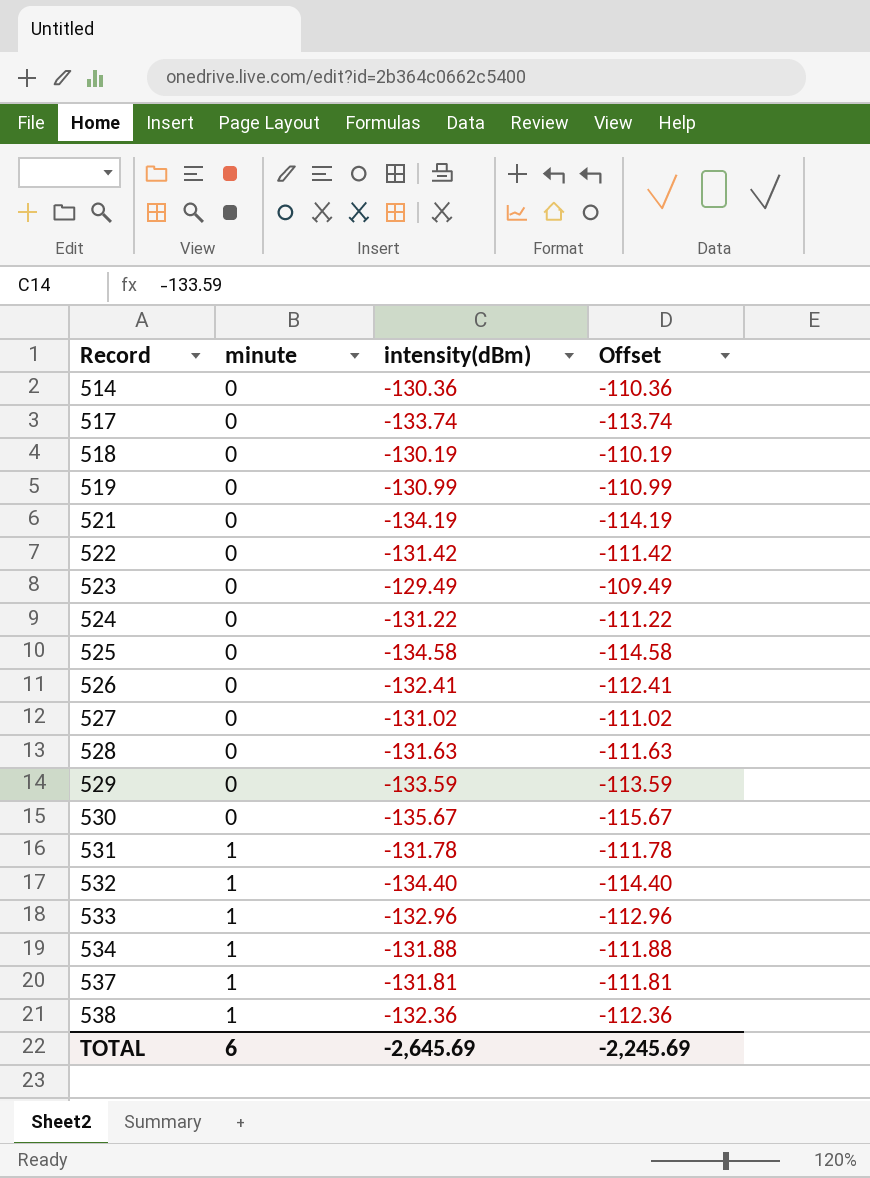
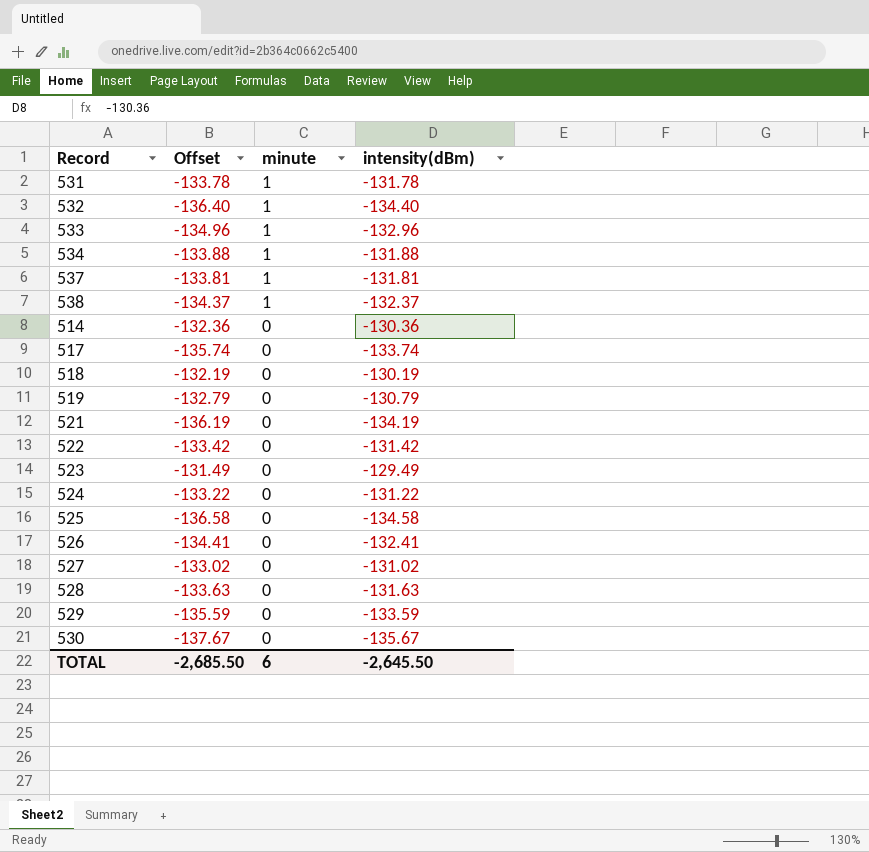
row order: Record ascending -> minute descending
column Offset | formula: [intensity(dBm)] + 20 -> [intensity(dBm)] - 2
column Offset | position: 4 -> 2
538 | intensity(dBm): -132.36 -> -132.37
519 | intensity(dBm): -130.99 -> -130.79
TOTAL | Offset: -2,245.69 -> -2,685.50
TOTAL | intensity(dBm): -2,645.69 -> -2,645.50

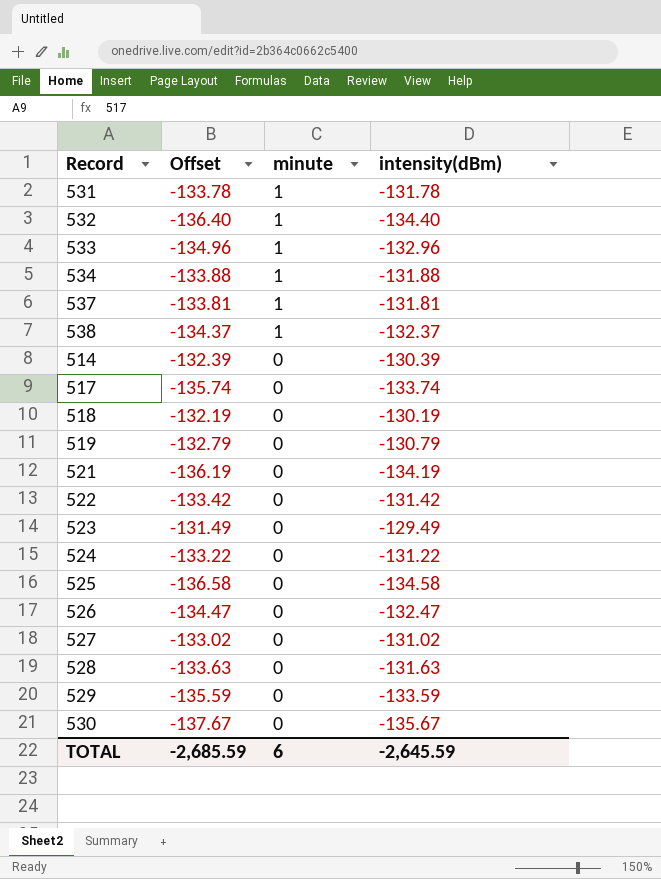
514 | Offset: -132.36 -> -132.39
514 | intensity(dBm): -130.36 -> -130.39
526 | Offset: -134.41 -> -134.47
526 | intensity(dBm): -132.41 -> -132.47
TOTAL | Offset: -2,685.50 -> -2,685.59
TOTAL | intensity(dBm): -2,645.50 -> -2,645.59

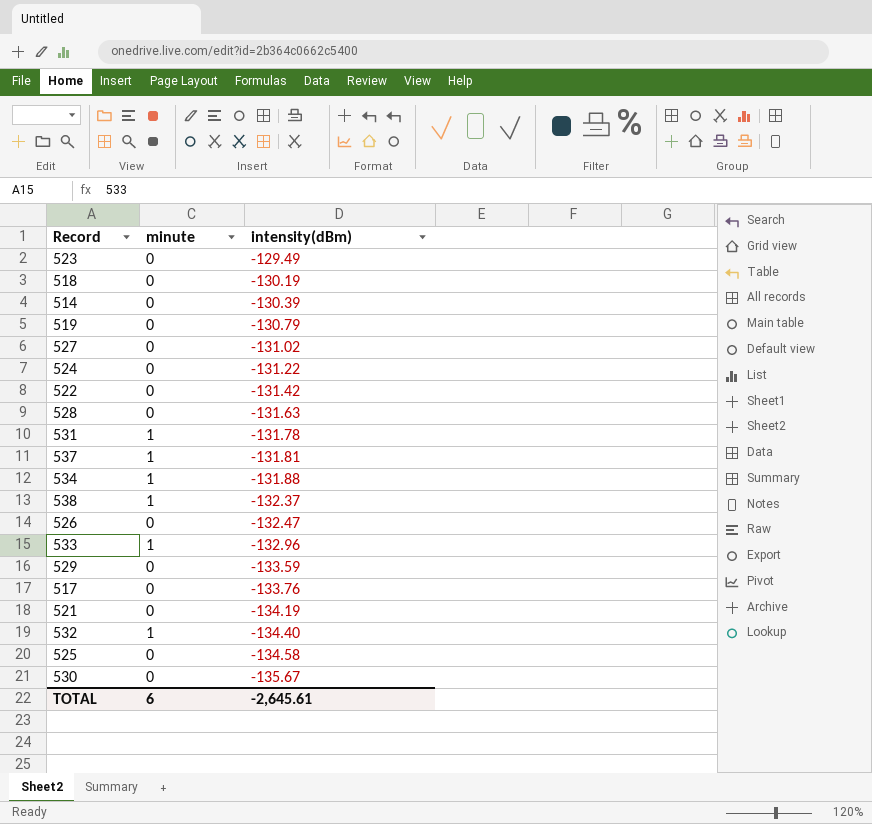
row order: minute descending -> intensity(dBm) descending
column Offset | formula: [intensity(dBm)] - 2 -> none
517 | intensity(dBm): -133.74 -> -133.76
TOTAL | intensity(dBm): -2,645.59 -> -2,645.61

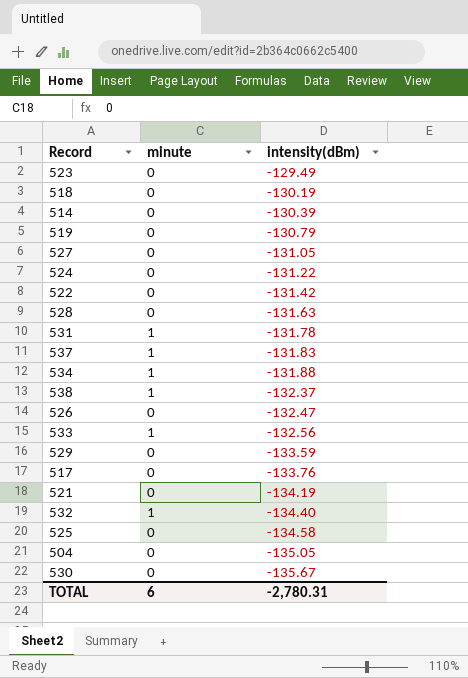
527 | intensity(dBm): -131.02 -> -131.05
537 | intensity(dBm): -131.81 -> -131.83
533 | intensity(dBm): -132.96 -> -132.56
row 504: none -> 0 | -135.05
TOTAL | intensity(dBm): -2,645.61 -> -2,780.31

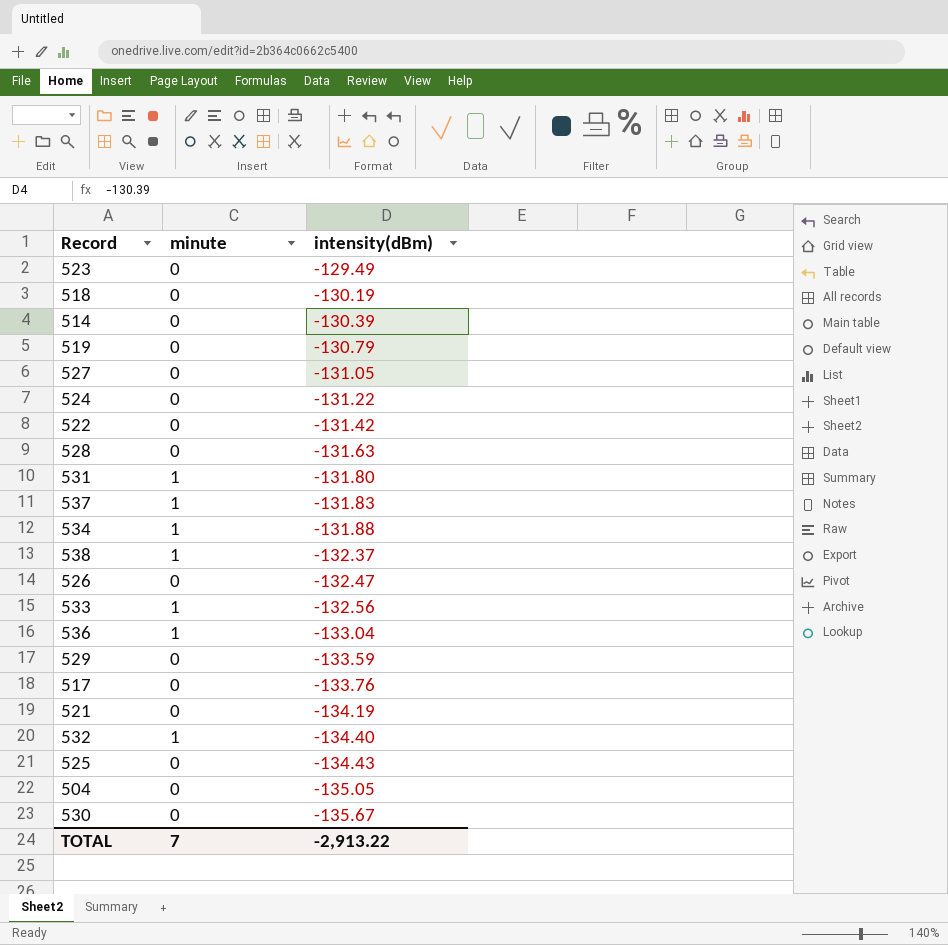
531 | intensity(dBm): -131.78 -> -131.80
row 536: none -> 1 | -133.04
525 | intensity(dBm): -134.58 -> -134.43
TOTAL | minute: 6 -> 7
TOTAL | intensity(dBm): -2,780.31 -> -2,913.22

